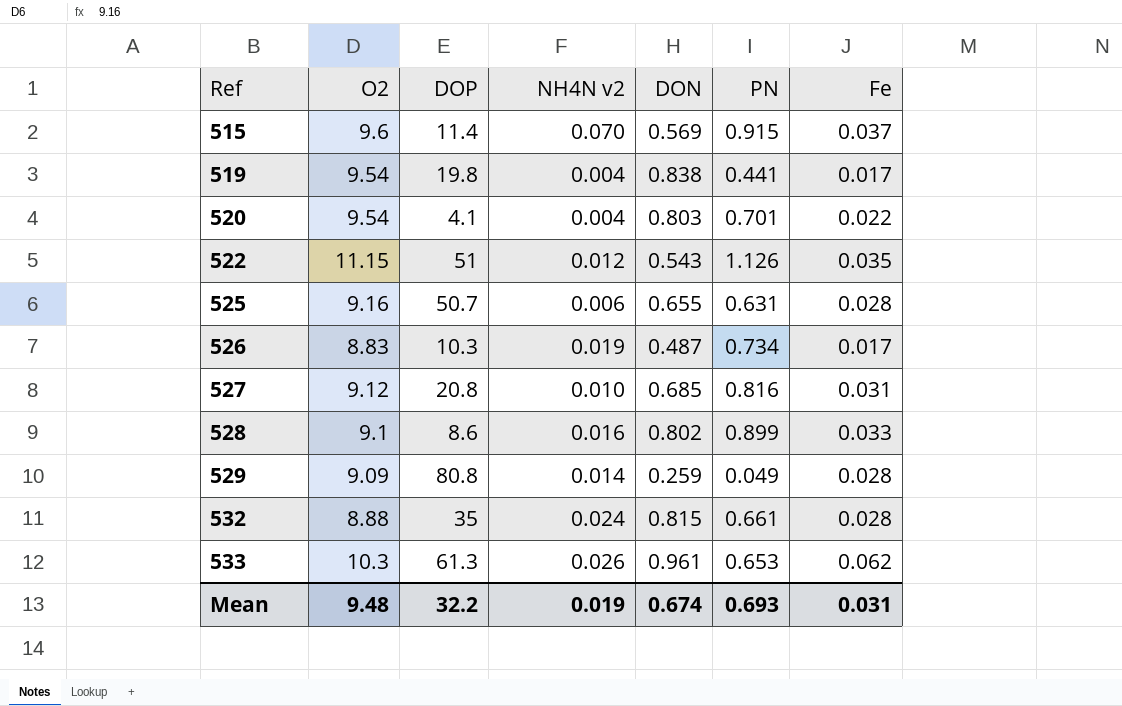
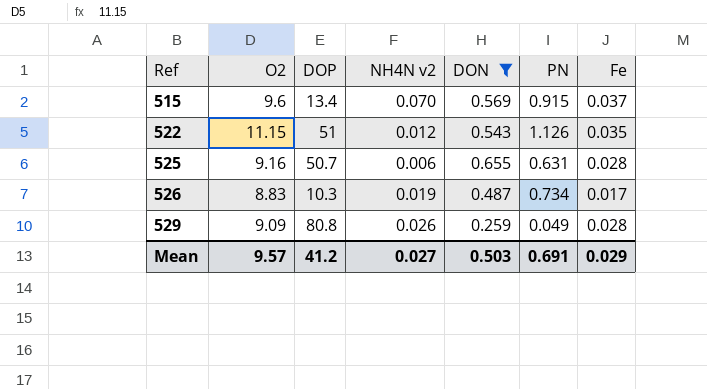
filter: none -> DON <= 0.655
515 | DOP: 11.4 -> 13.4
529 | NH4N v2: 0.014 -> 0.026
Mean | O2: 9.48 -> 9.57
Mean | DOP: 32.2 -> 41.2
Mean | NH4N v2: 0.019 -> 0.027
Mean | DON: 0.674 -> 0.503
Mean | PN: 0.693 -> 0.691
Mean | Fe: 0.031 -> 0.029

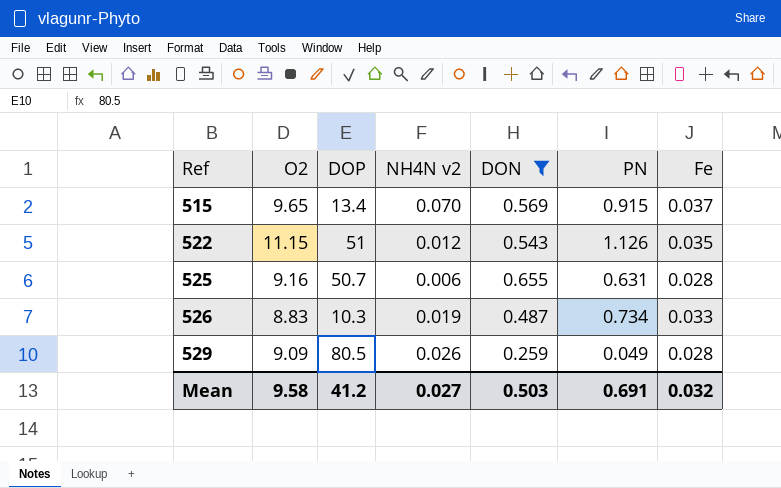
515 | O2: 9.6 -> 9.65
526 | Fe: 0.017 -> 0.033
529 | DOP: 80.8 -> 80.5
Mean | O2: 9.57 -> 9.58
Mean | Fe: 0.029 -> 0.032

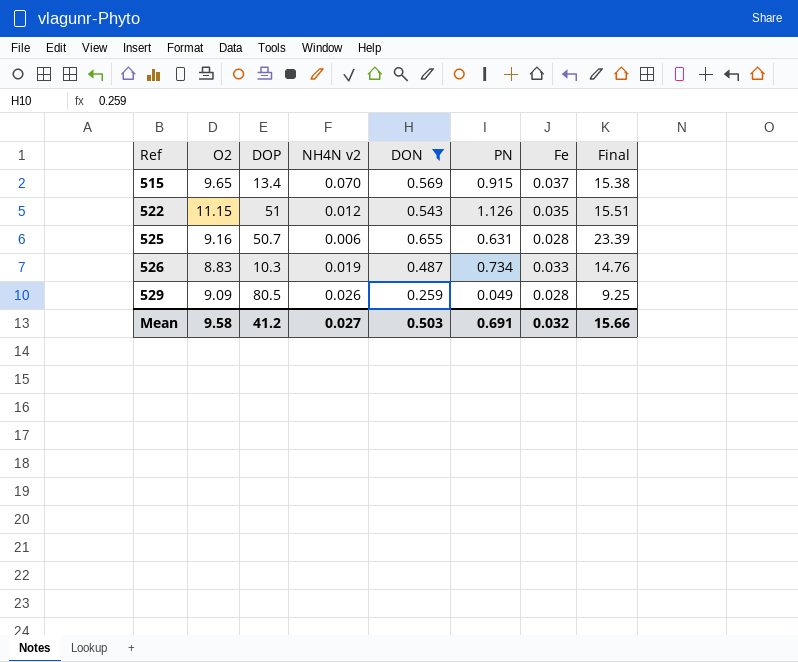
column Final | formula: none -> [DON] / [Fe]

